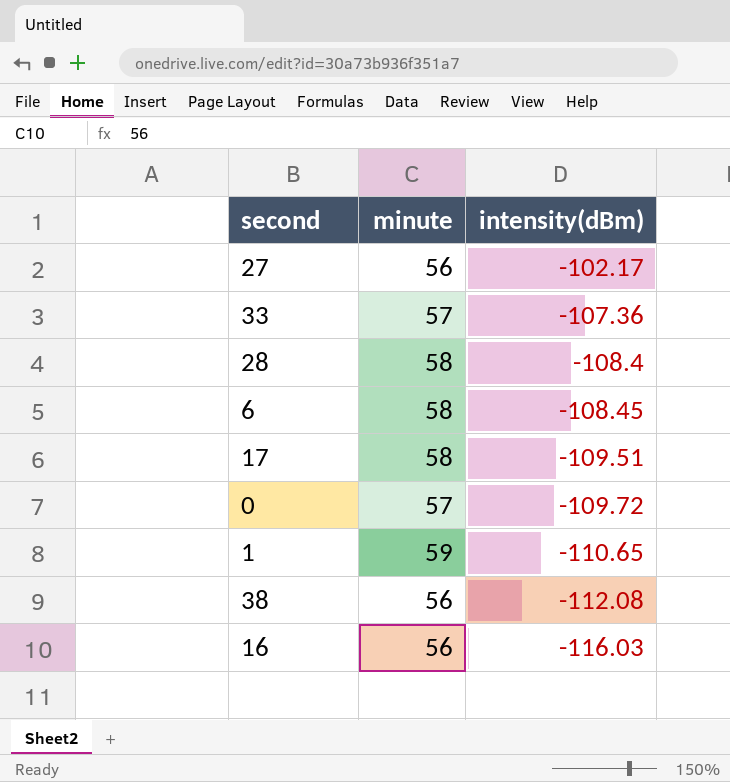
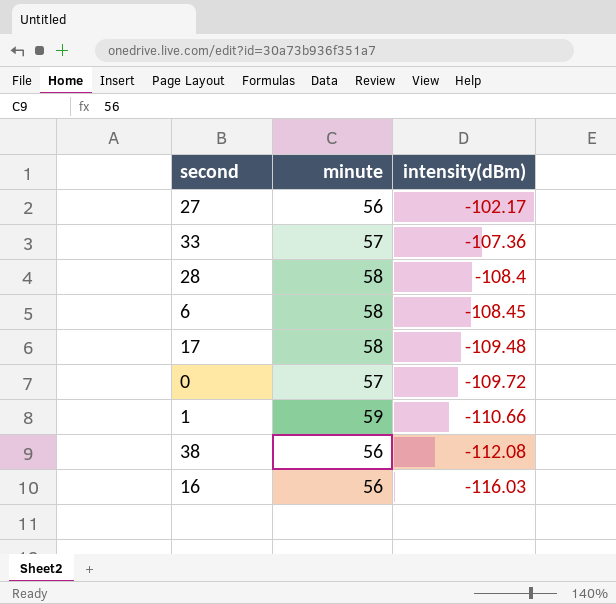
17 | intensity(dBm): -109.51 -> -109.48
1 | intensity(dBm): -110.65 -> -110.66

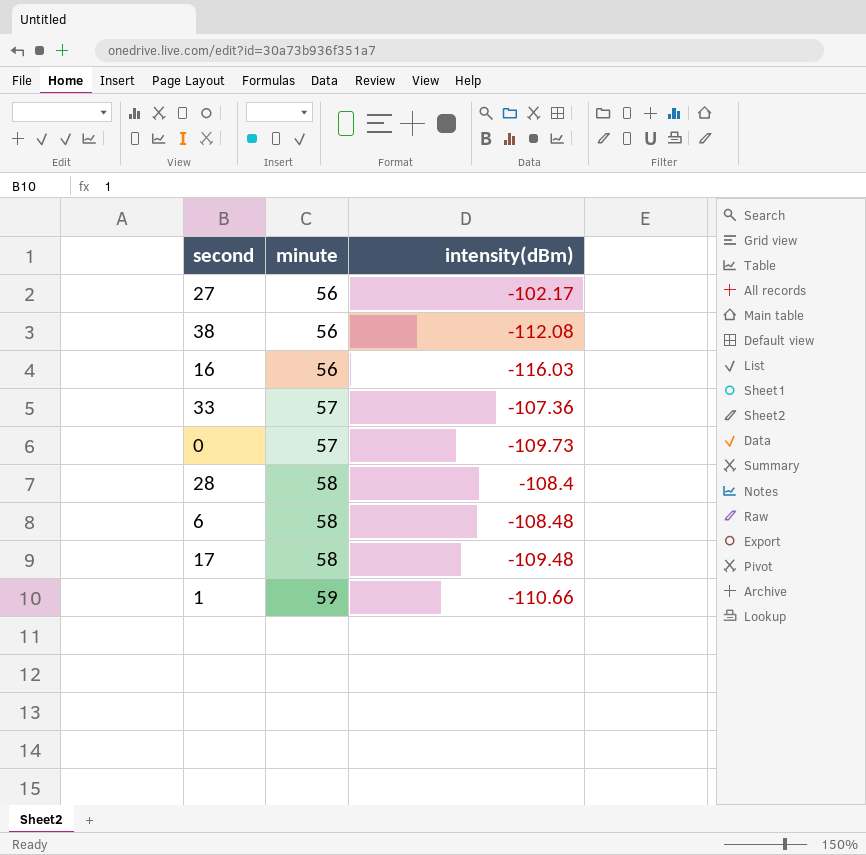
row order: intensity(dBm) descending -> minute ascending
0 | intensity(dBm): -109.72 -> -109.73
6 | intensity(dBm): -108.45 -> -108.48

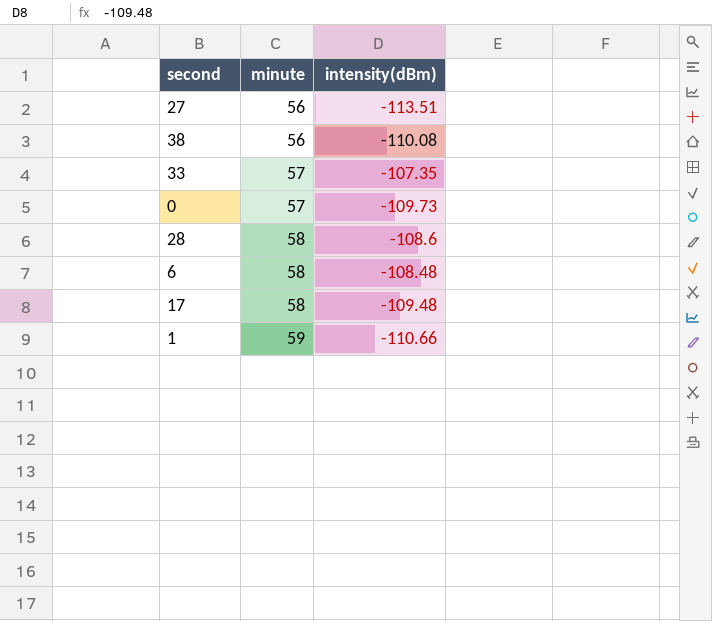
row 16: 56 | -116.03 -> none
27 | intensity(dBm): -102.17 -> -113.51
38 | intensity(dBm): -112.08 -> -110.08
33 | intensity(dBm): -107.36 -> -107.35
28 | intensity(dBm): -108.4 -> -108.6

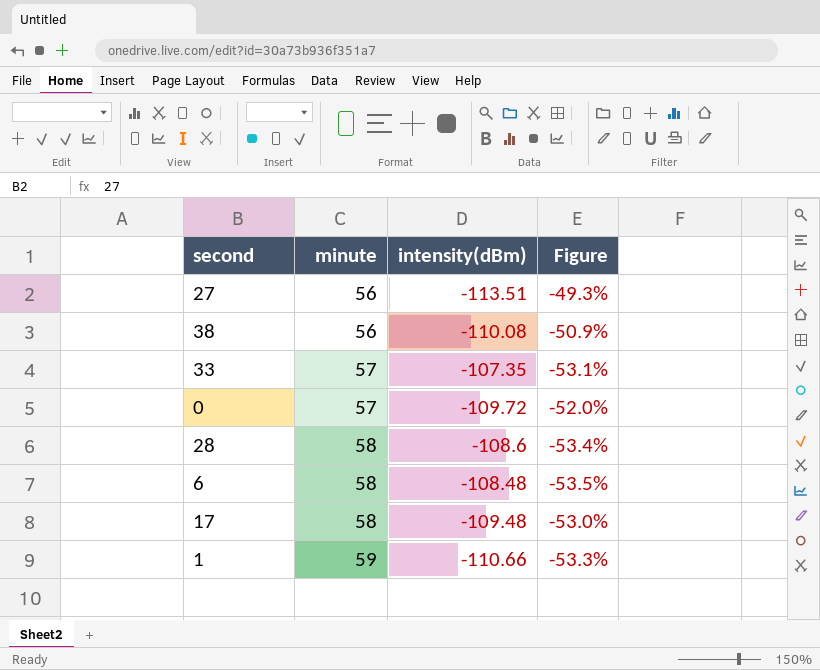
column Figure | formula: none -> [minute] / [intensity(dBm)]
0 | intensity(dBm): -109.73 -> -109.72

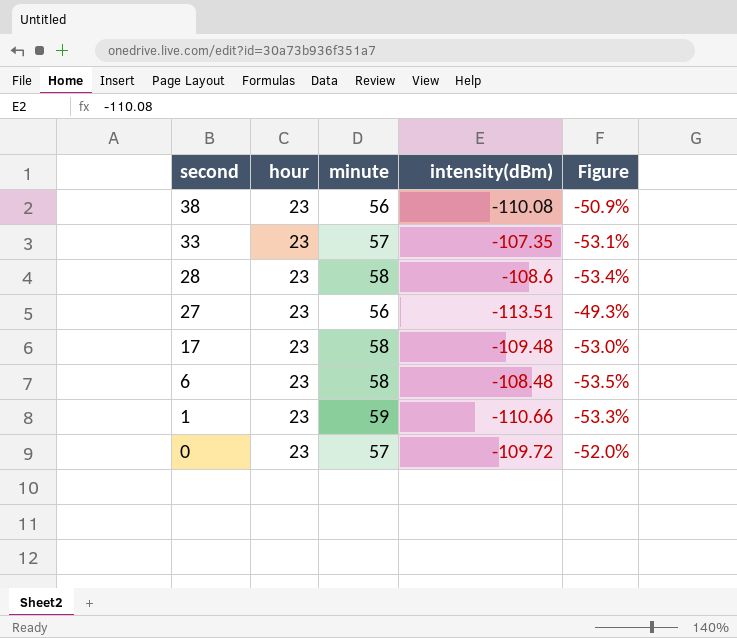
row order: minute ascending -> second descending
column hour | position: none -> 2

